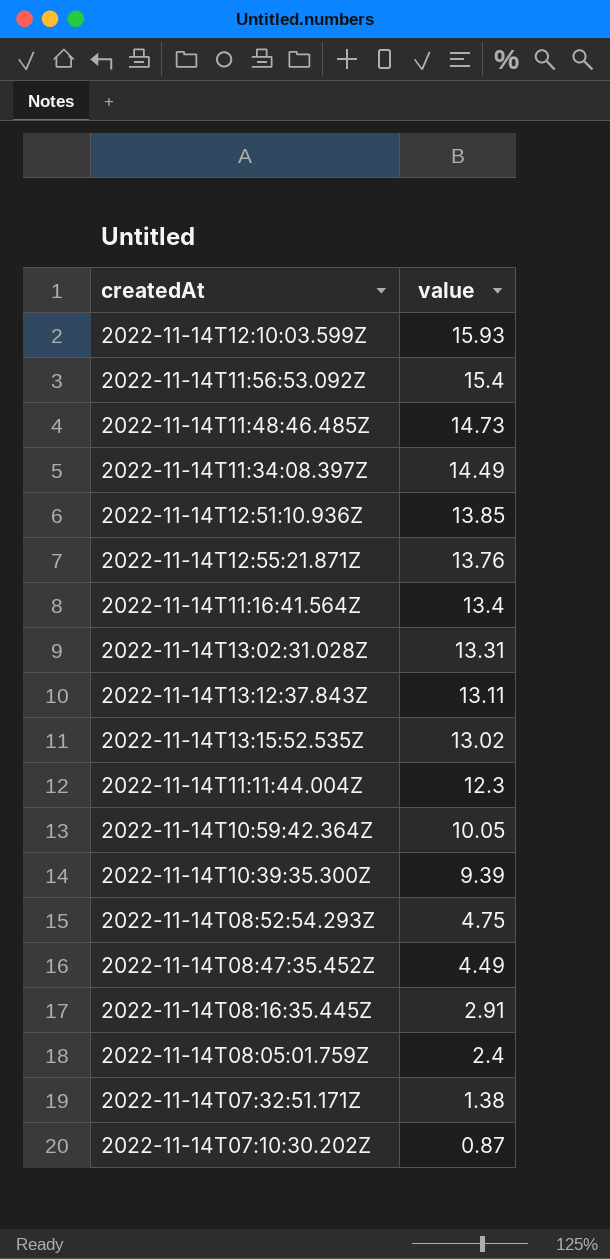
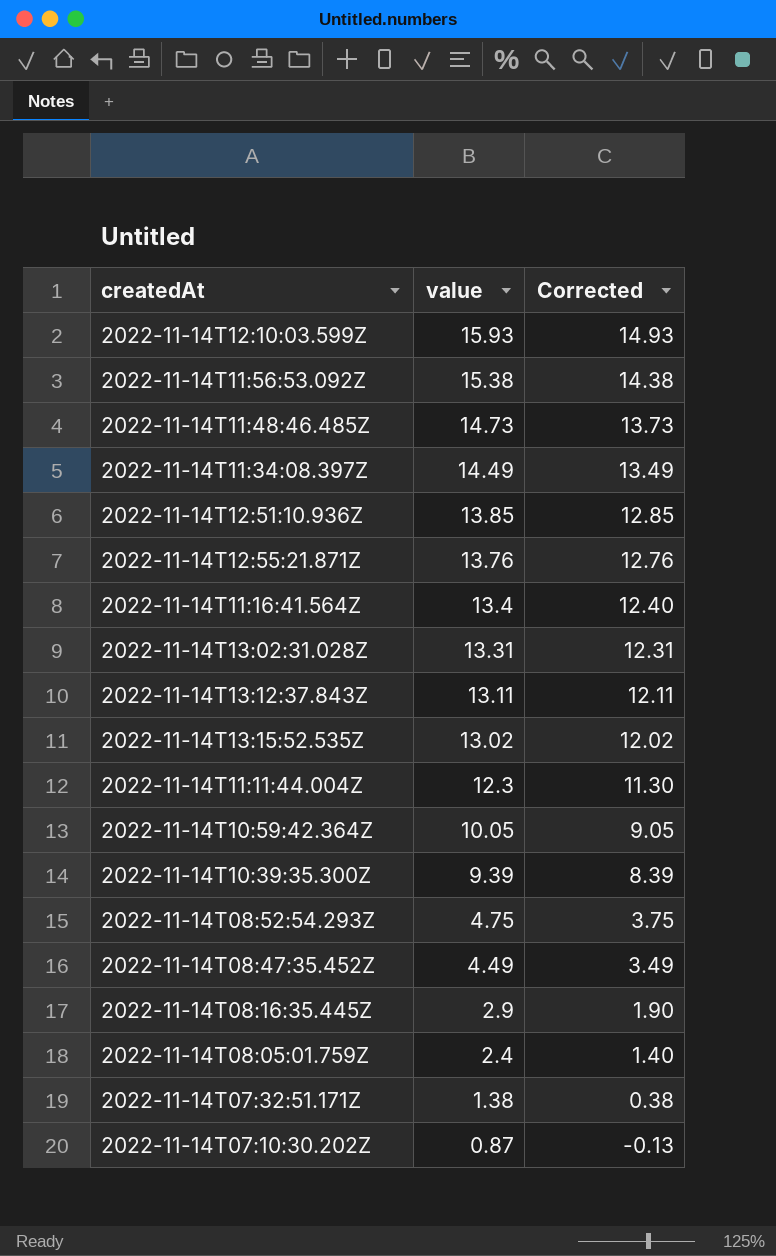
column Corrected | formula: none -> [value] - 1
2022-11-14T11:56:53.092Z | value: 15.4 -> 15.38
2022-11-14T08:16:35.445Z | value: 2.91 -> 2.9

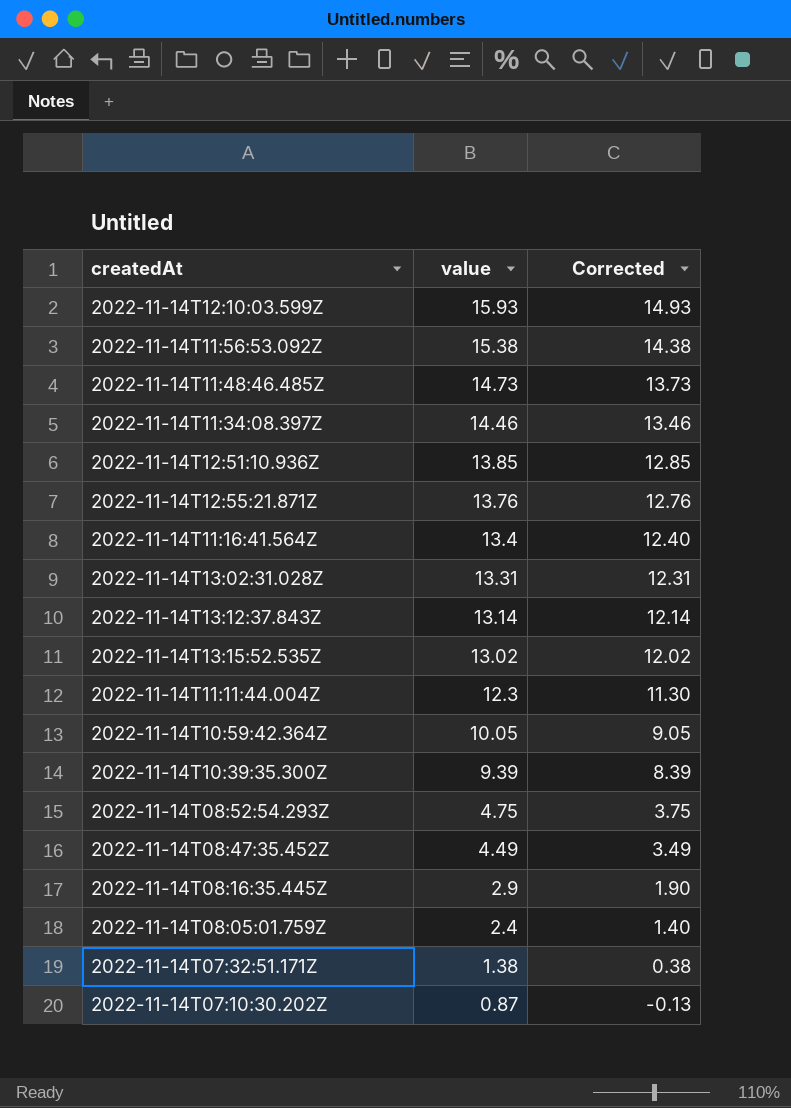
2022-11-14T11:34:08.397Z | value: 14.49 -> 14.46
2022-11-14T11:34:08.397Z | Corrected: 13.49 -> 13.46
2022-11-14T13:12:37.843Z | value: 13.11 -> 13.14
2022-11-14T13:12:37.843Z | Corrected: 12.11 -> 12.14

